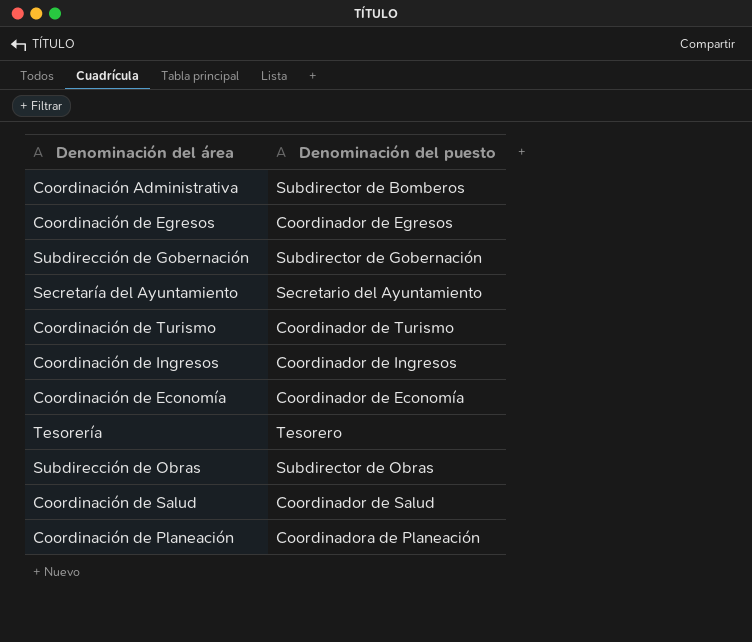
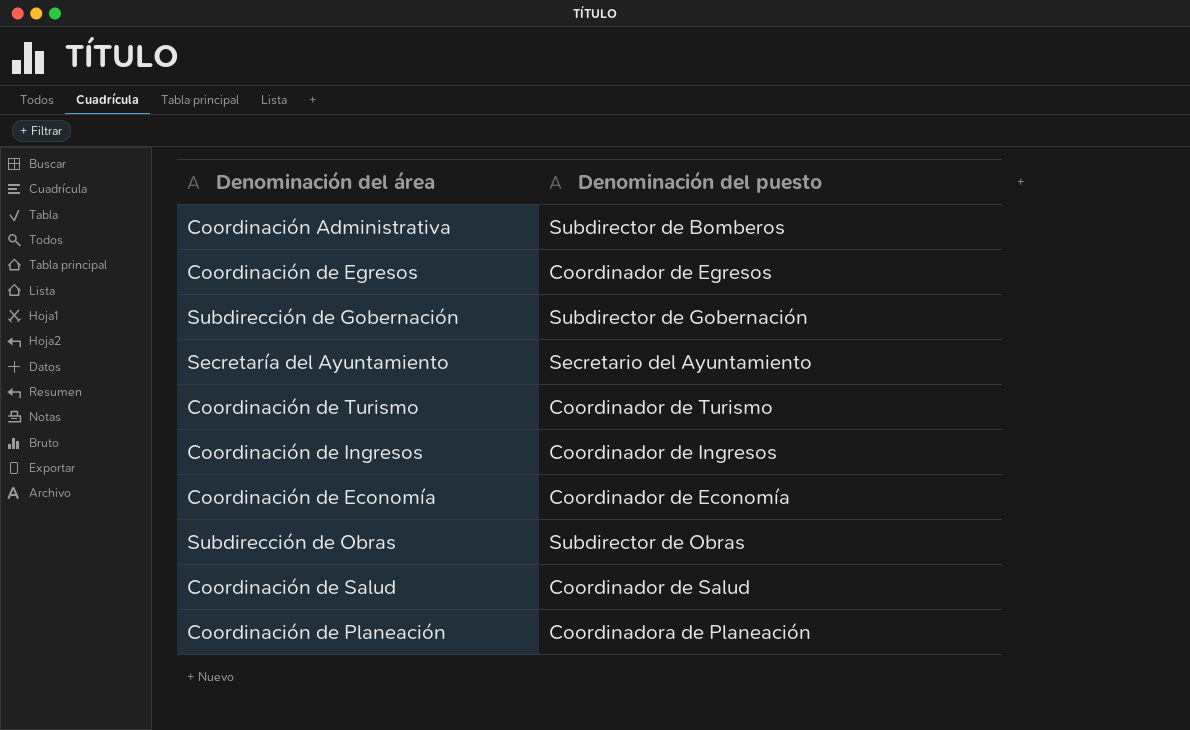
row Tesorería: Tesorero -> none

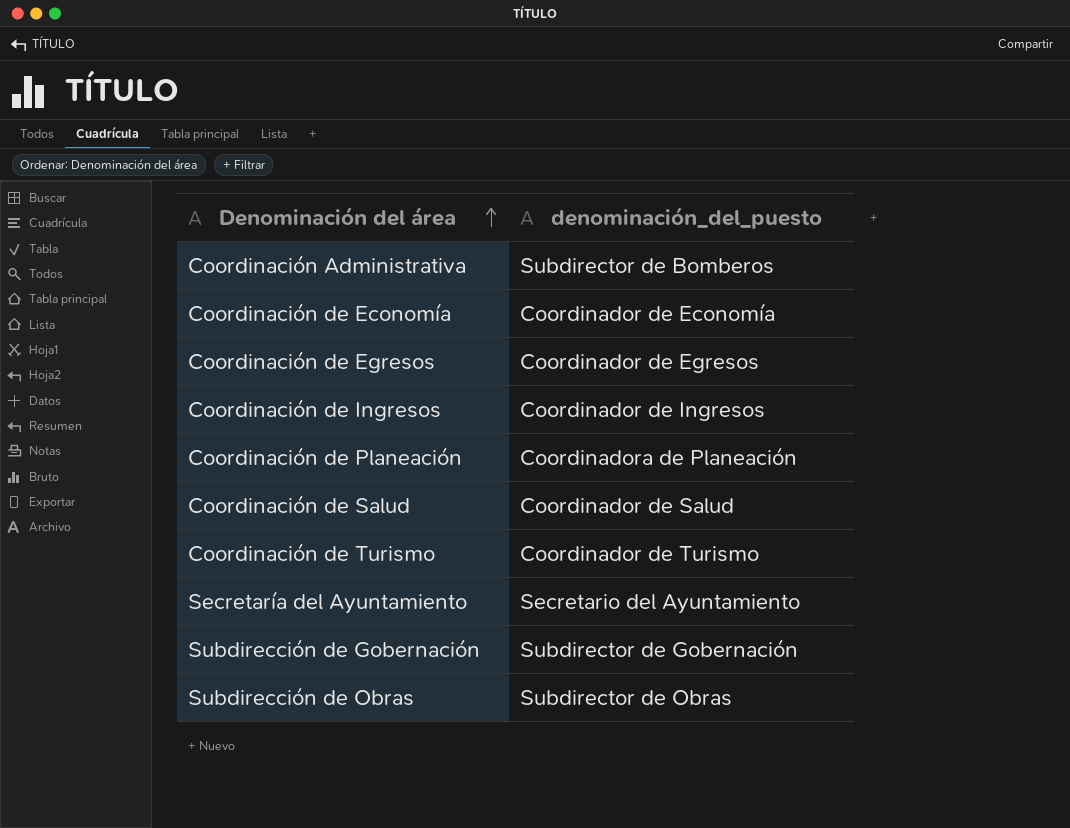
row order: none -> Denominación del área ascending
column name: Denominación del puesto -> denominación_del_puesto

